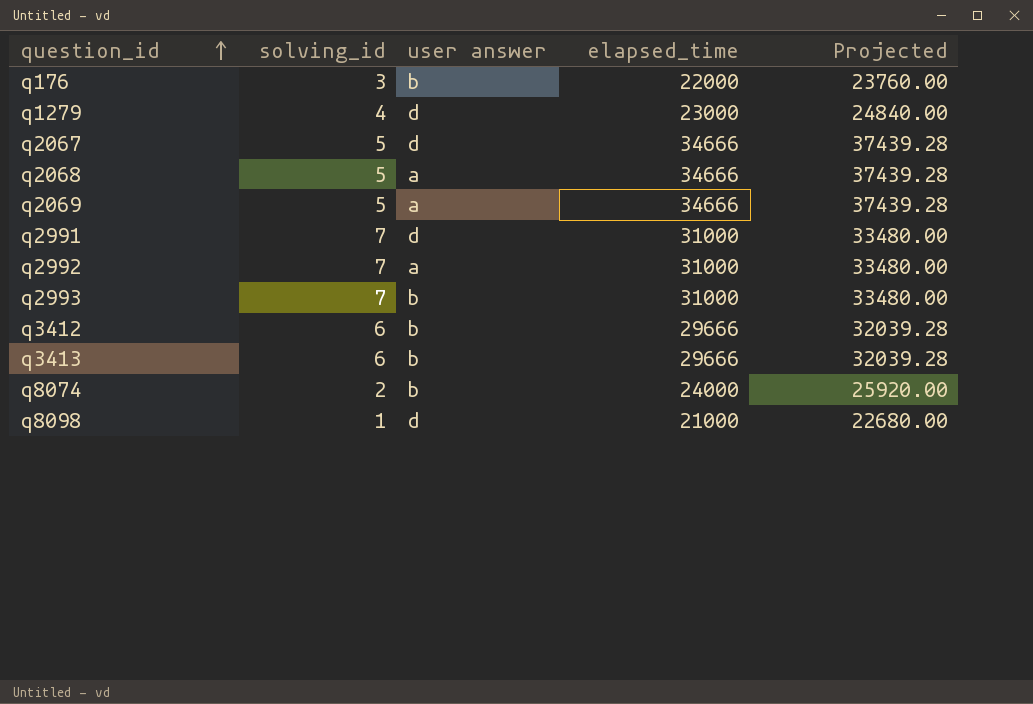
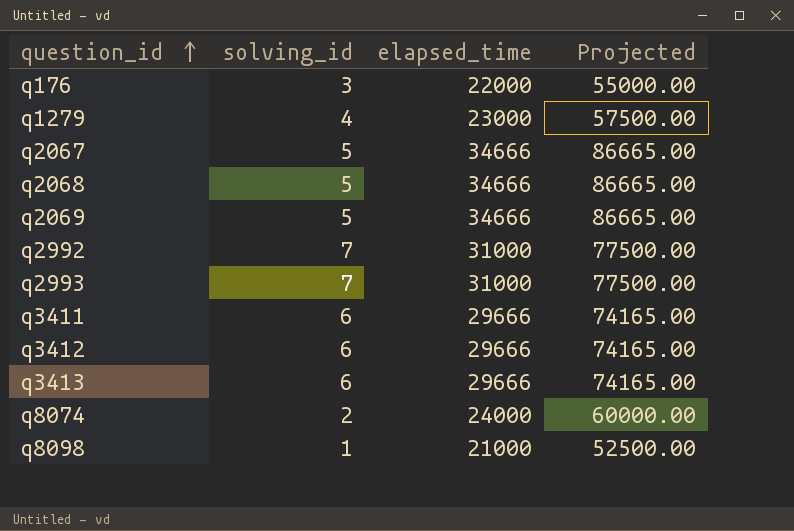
column user answer | position: 3 -> none
column Projected | formula: [elapsed_time] * 1.08 -> [elapsed_time] * 2.5
row q2991: 7 | d | 31000 | 33480.00 -> none
row q3411: none -> 6 | 29666 | 74165.00

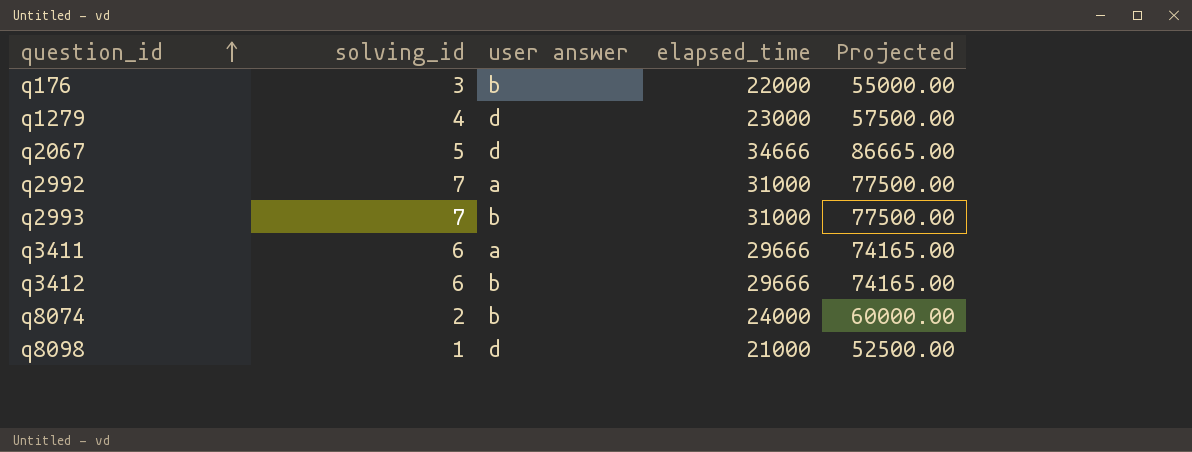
column user answer | position: none -> 3
row q2068: 5 | 34666 | 86665.00 -> none
row q2069: 5 | 34666 | 86665.00 -> none
row q3413: 6 | 29666 | 74165.00 -> none

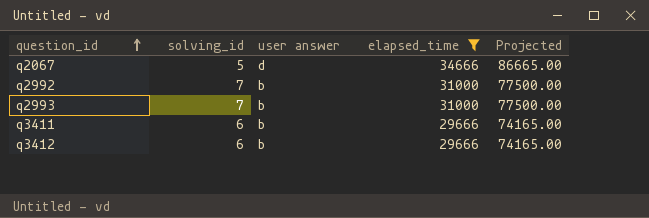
filter: none -> elapsed_time >= 29666
q2992 | user answer: a -> b
q3411 | user answer: a -> b

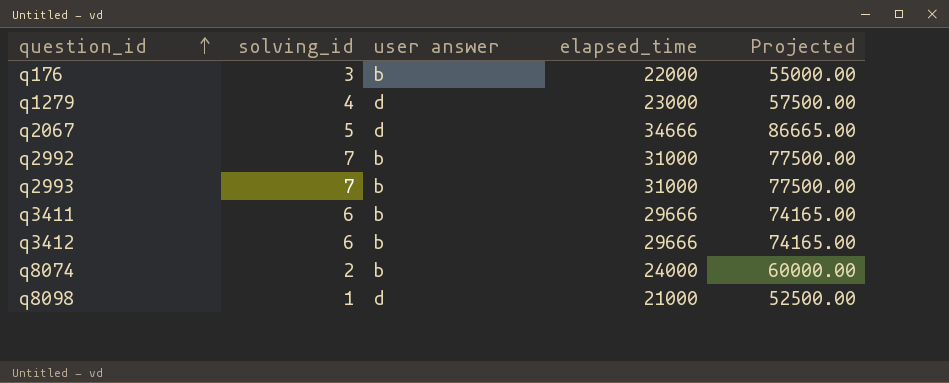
filter: elapsed_time >= 29666 -> none

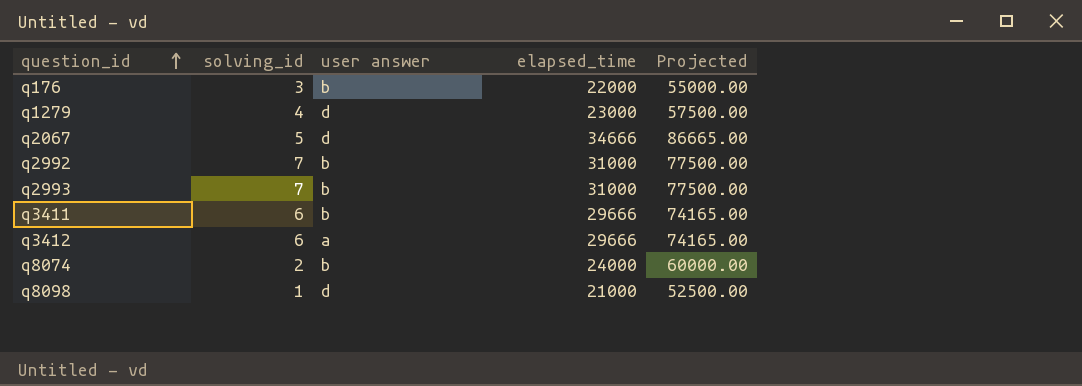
q3412 | user answer: b -> a

